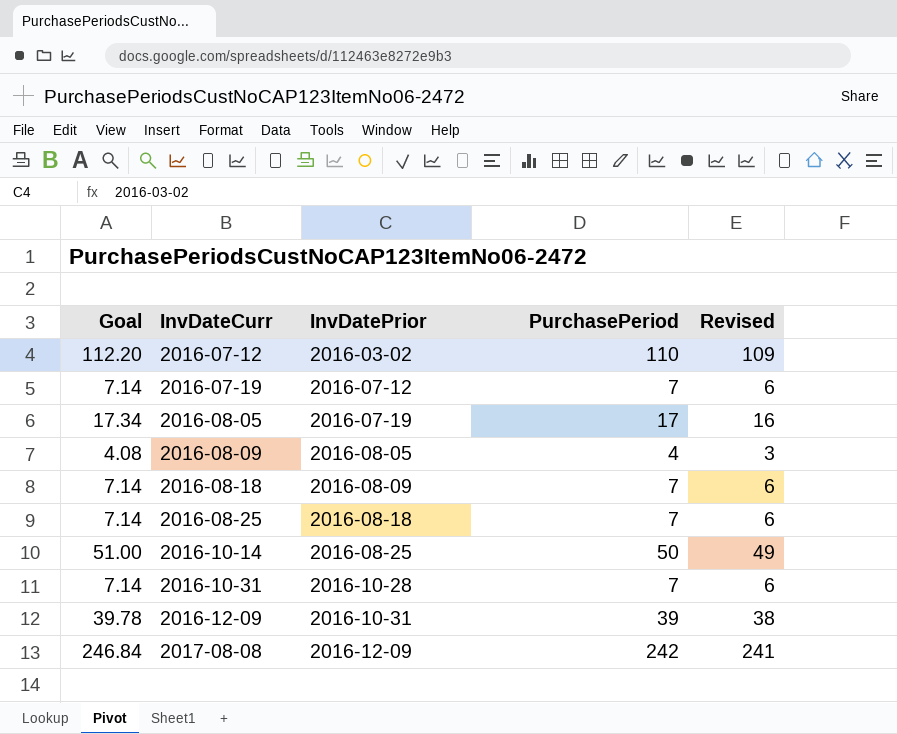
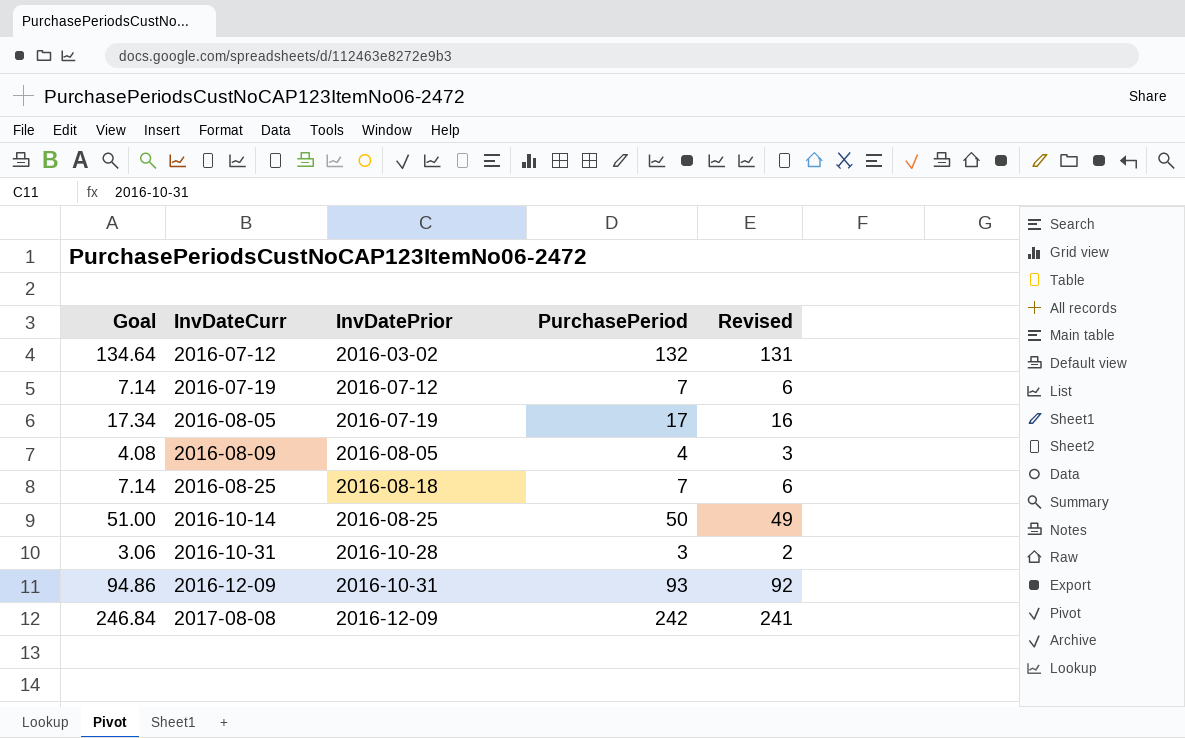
row 2016-08-18: 7.14 | 2016-08-09 | 7 | 6 -> none
2016-07-12 | Goal: 112.20 -> 134.64
2016-07-12 | PurchasePeriod: 110 -> 132
2016-07-12 | Revised: 109 -> 131
2016-10-31 | Goal: 7.14 -> 3.06
2016-10-31 | PurchasePeriod: 7 -> 3
2016-10-31 | Revised: 6 -> 2
2016-12-09 | Goal: 39.78 -> 94.86
2016-12-09 | PurchasePeriod: 39 -> 93
2016-12-09 | Revised: 38 -> 92

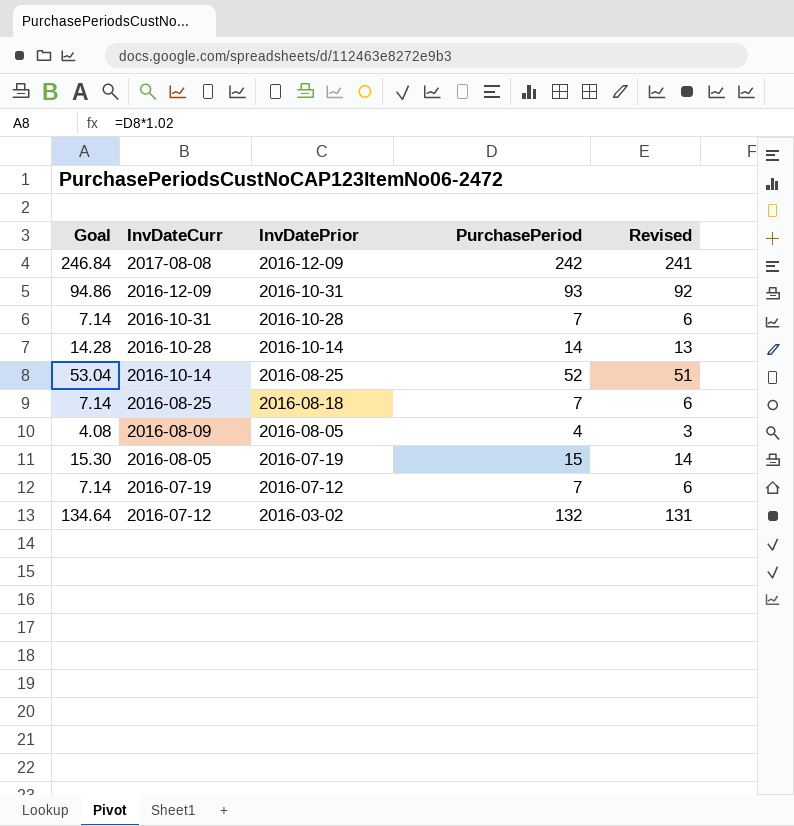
row order: InvDateCurr ascending -> InvDateCurr descending
2016-10-31 | Goal: 3.06 -> 7.14
2016-10-31 | PurchasePeriod: 3 -> 7
2016-10-31 | Revised: 2 -> 6
row 2016-10-28: none -> 14.28 | 2016-10-14 | 14 | 13
2016-10-14 | Goal: 51.00 -> 53.04
2016-10-14 | PurchasePeriod: 50 -> 52
2016-10-14 | Revised: 49 -> 51
2016-08-05 | Goal: 17.34 -> 15.30
2016-08-05 | PurchasePeriod: 17 -> 15
2016-08-05 | Revised: 16 -> 14

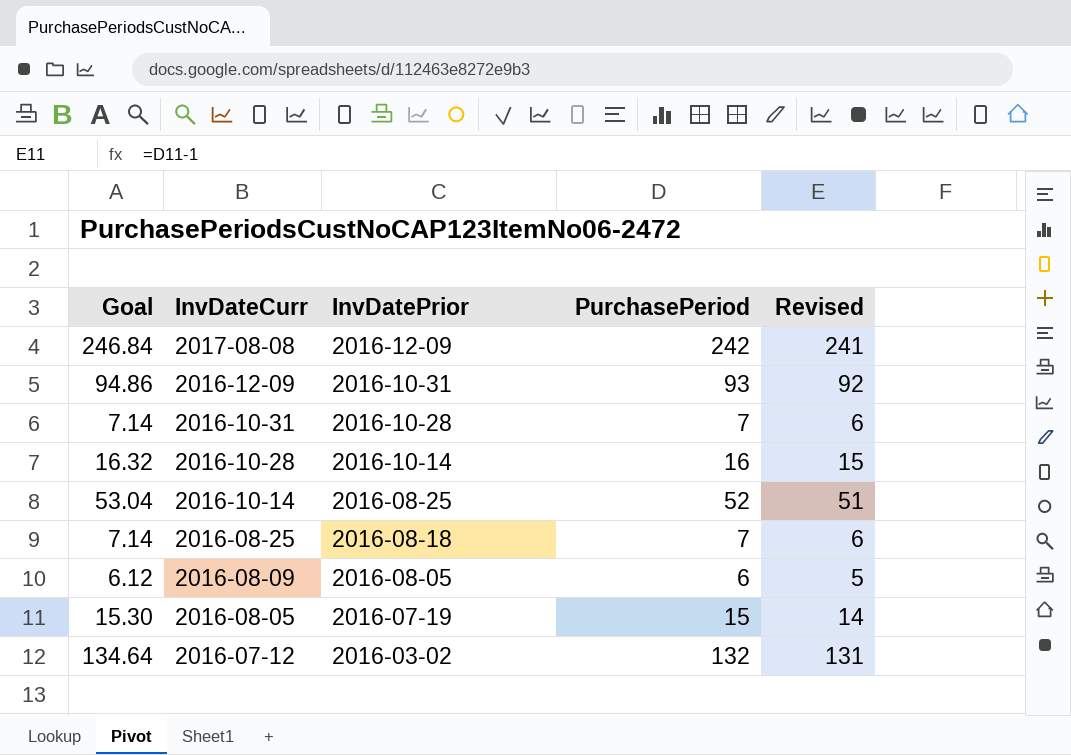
row 2016-07-19: 7.14 | 2016-07-12 | 7 | 6 -> none
2016-10-28 | Goal: 14.28 -> 16.32
2016-10-28 | PurchasePeriod: 14 -> 16
2016-10-28 | Revised: 13 -> 15
2016-08-09 | Goal: 4.08 -> 6.12
2016-08-09 | PurchasePeriod: 4 -> 6
2016-08-09 | Revised: 3 -> 5

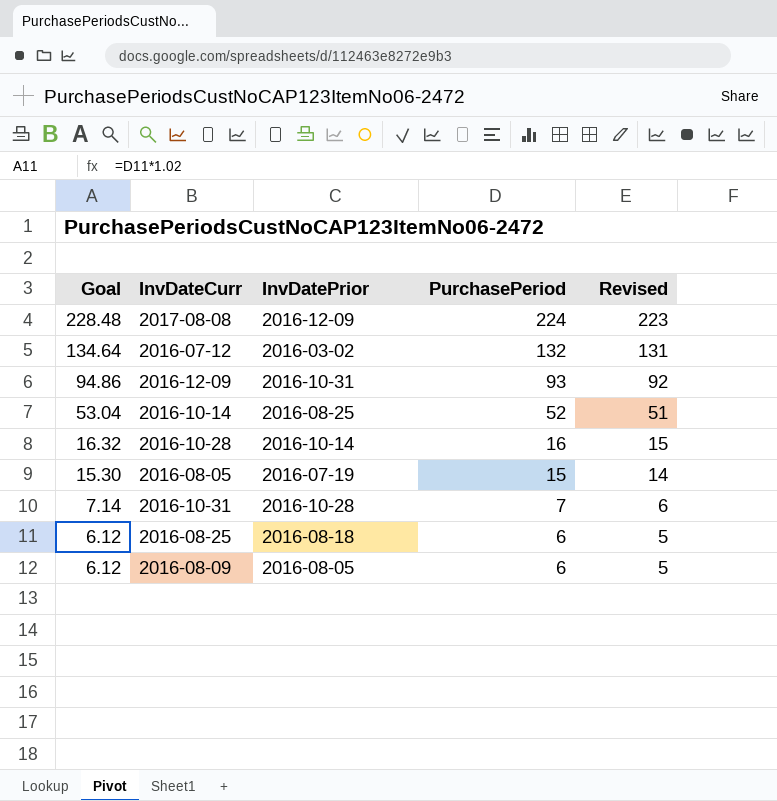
row order: InvDateCurr descending -> Goal descending
2017-08-08 | Goal: 246.84 -> 228.48
2017-08-08 | PurchasePeriod: 242 -> 224
2017-08-08 | Revised: 241 -> 223
2016-08-25 | Goal: 7.14 -> 6.12
2016-08-25 | PurchasePeriod: 7 -> 6
2016-08-25 | Revised: 6 -> 5

